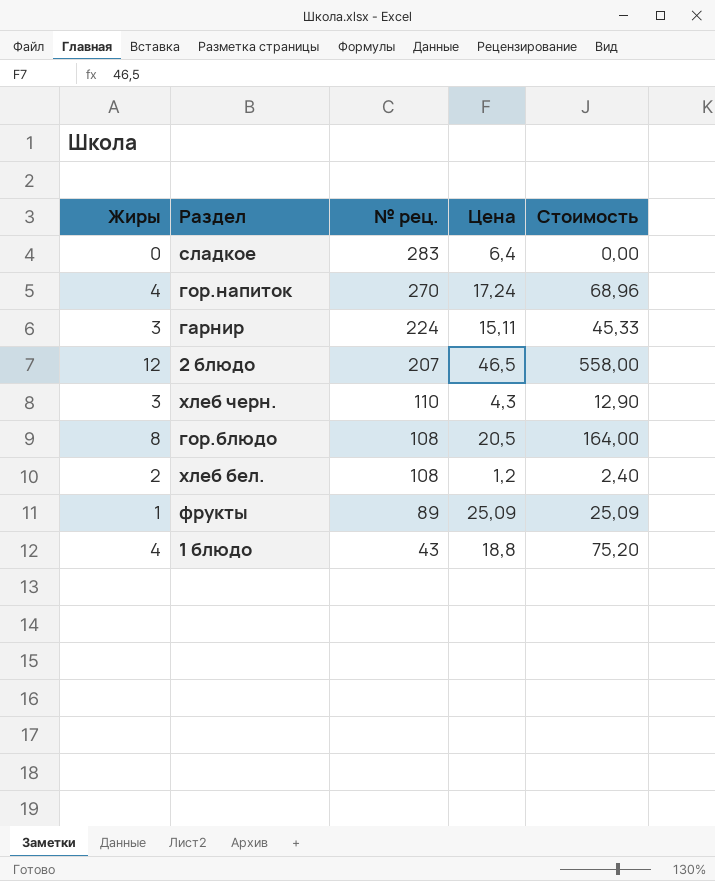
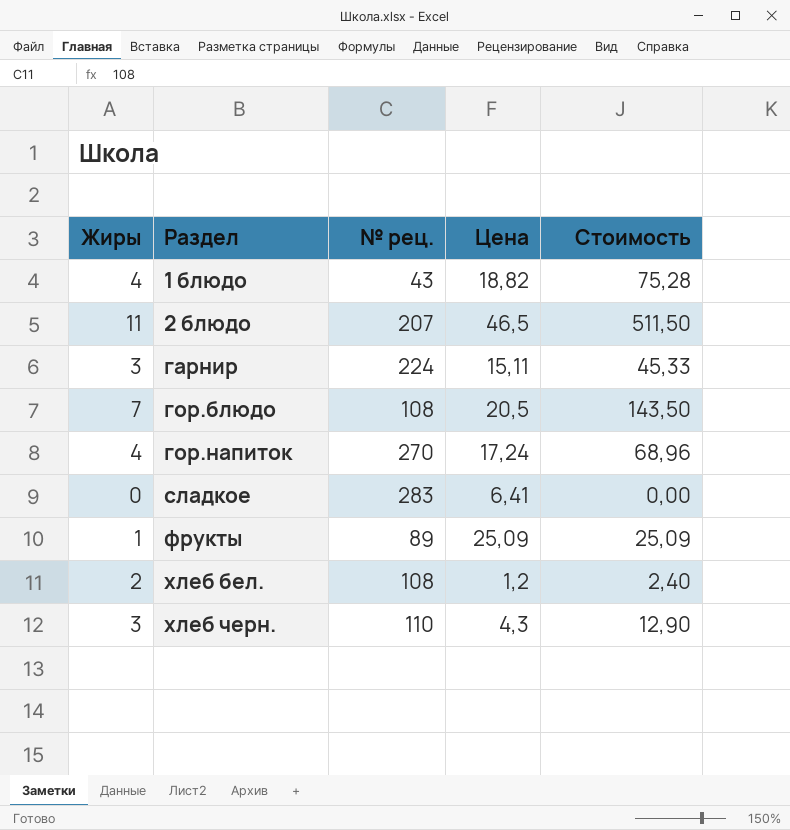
row order: № рец. descending -> Раздел ascending
1 блюдо | Цена: 18,8 -> 18,82
1 блюдо | Стоимость: 75,20 -> 75,28
2 блюдо | Жиры: 12 -> 11
2 блюдо | Стоимость: 558,00 -> 511,50
гор.блюдо | Жиры: 8 -> 7
гор.блюдо | Стоимость: 164,00 -> 143,50
сладкое | Цена: 6,4 -> 6,41

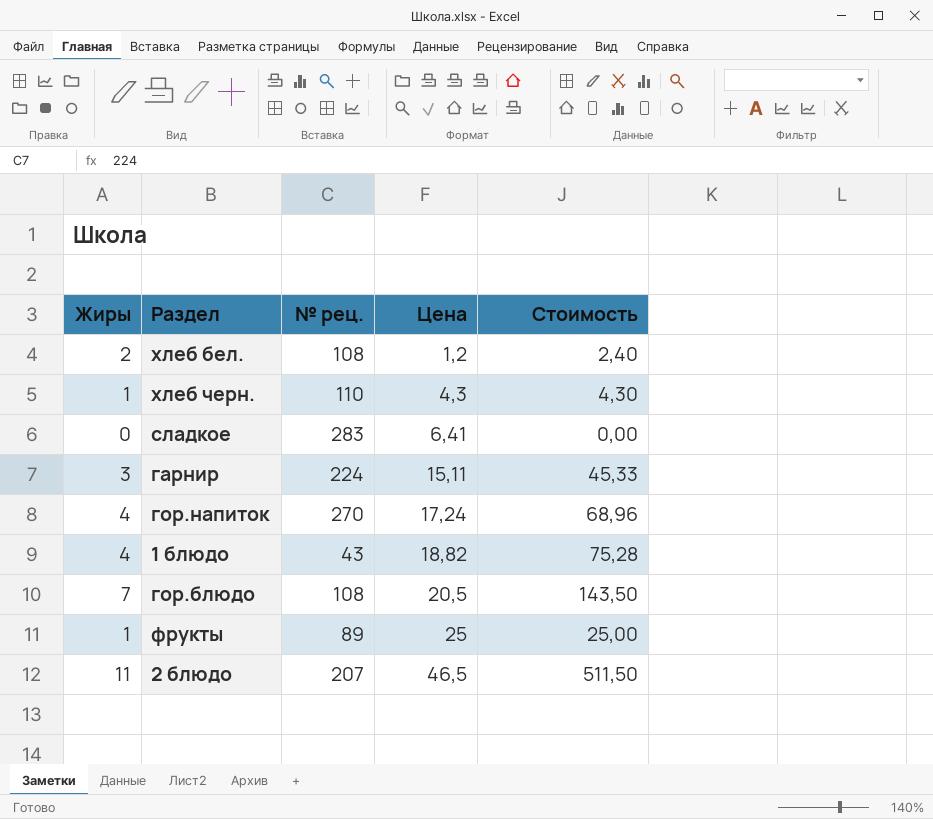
row order: Раздел ascending -> Цена ascending
хлеб черн. | Жиры: 3 -> 1
хлеб черн. | Стоимость: 12,90 -> 4,30
фрукты | Цена: 25,09 -> 25
фрукты | Стоимость: 25,09 -> 25,00

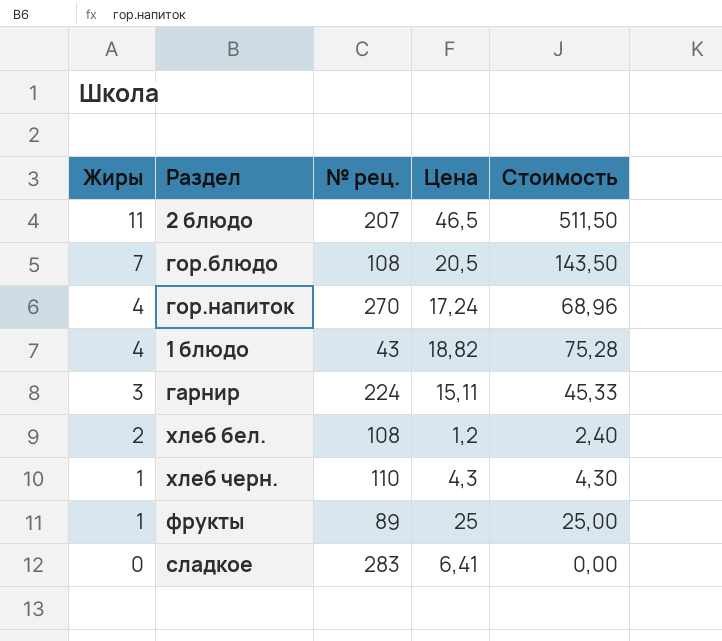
row order: Цена ascending -> Жиры descending

